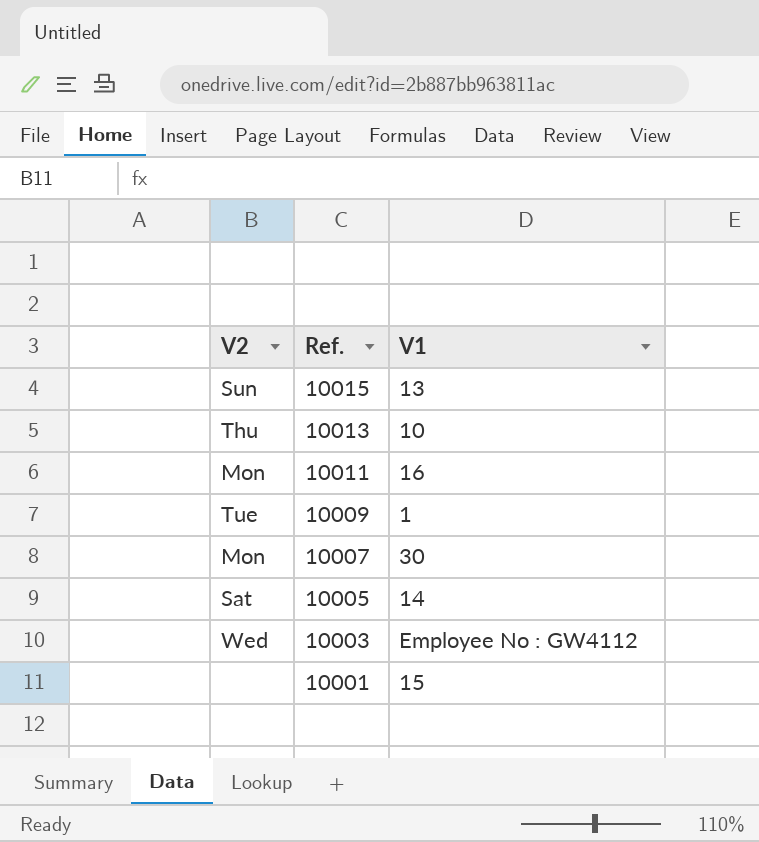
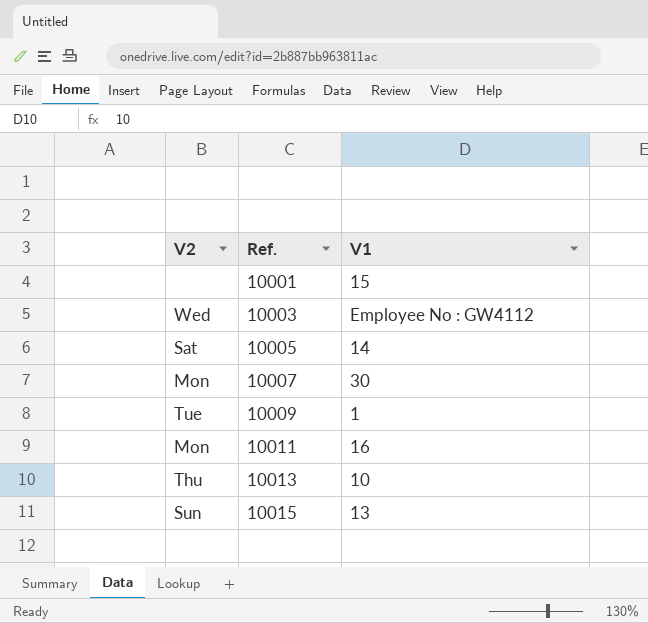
row order: Ref. descending -> Ref. ascending

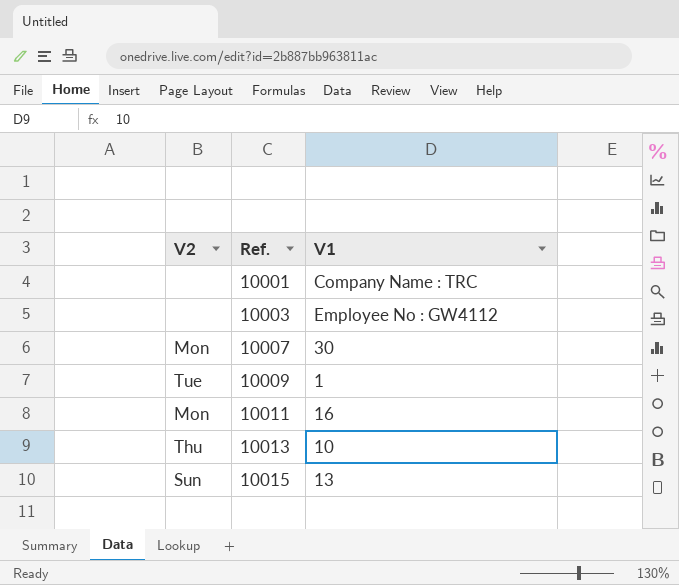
row 10005: Sat | 14 -> none
10001 | V1: 15 -> Company Name : TRC
10003 | V2: Wed -> none

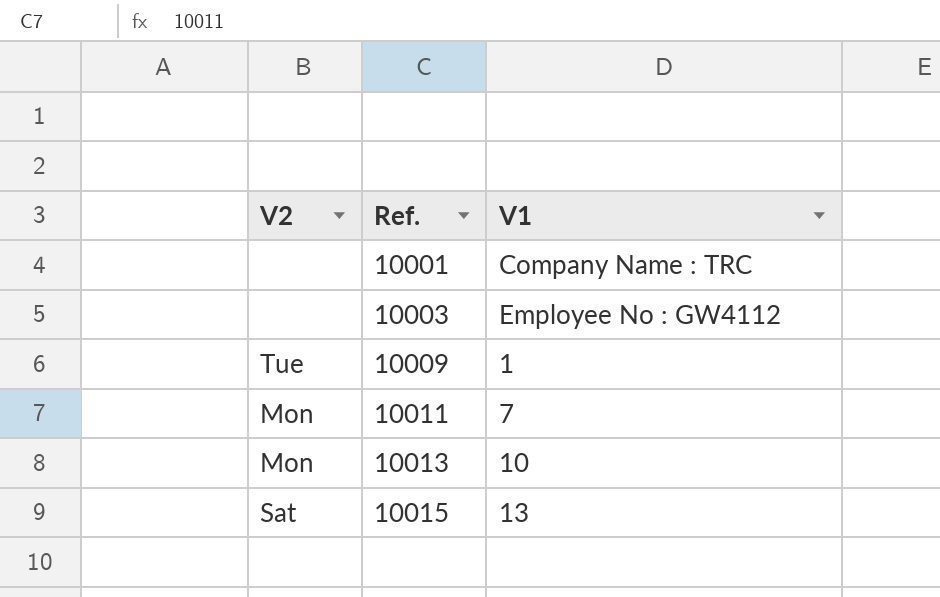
row 10007: Mon | 30 -> none
10011 | V1: 16 -> 7
10013 | V2: Thu -> Mon
10015 | V2: Sun -> Sat

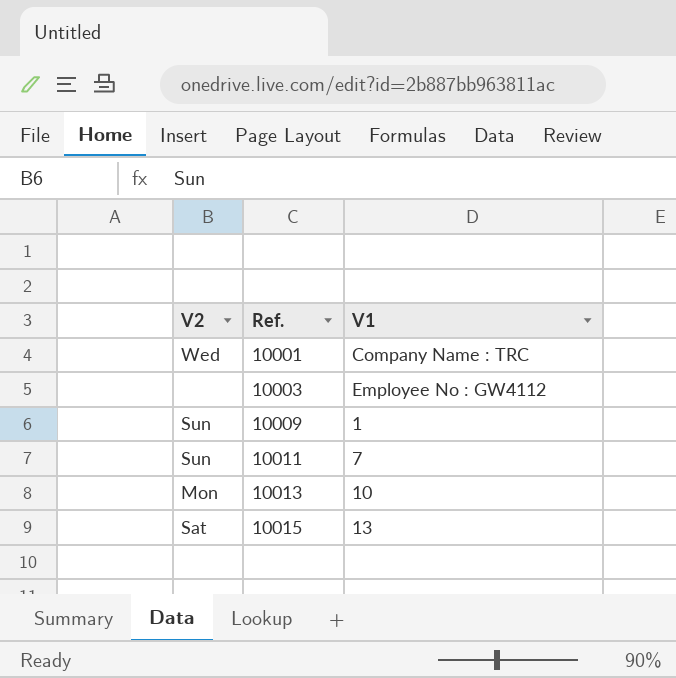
10001 | V2: none -> Wed
10009 | V2: Tue -> Sun
10011 | V2: Mon -> Sun

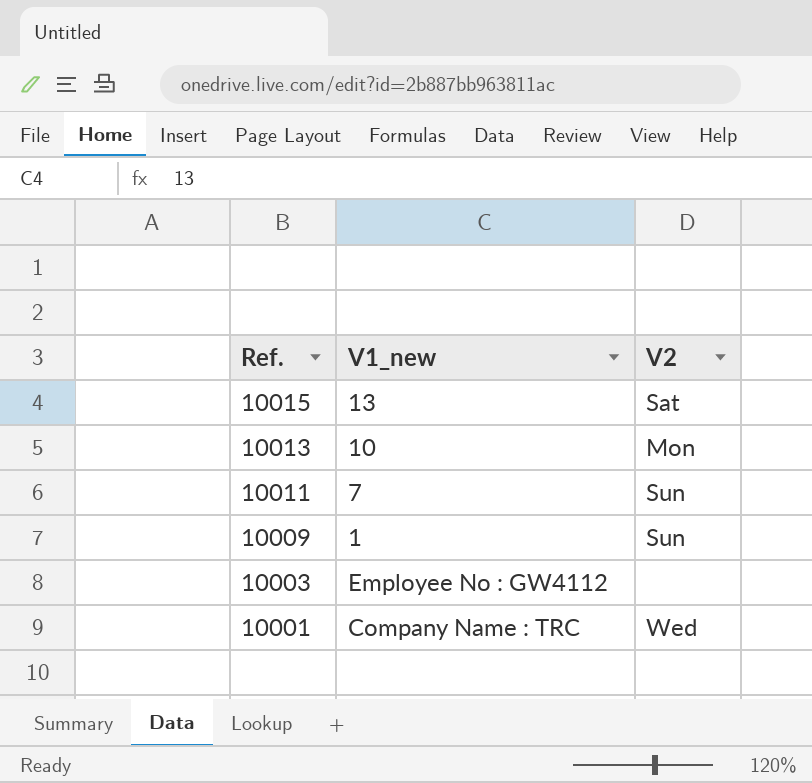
row order: Ref. ascending -> Ref. descending
column name: V1 -> V1_new
column V2 | position: 1 -> 3

